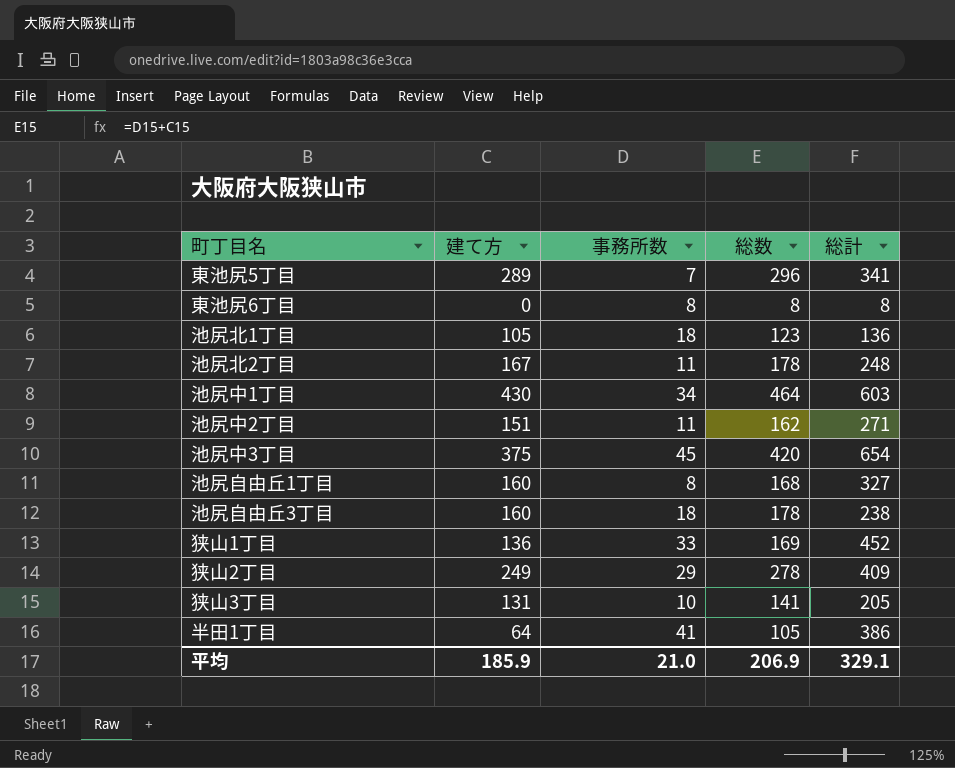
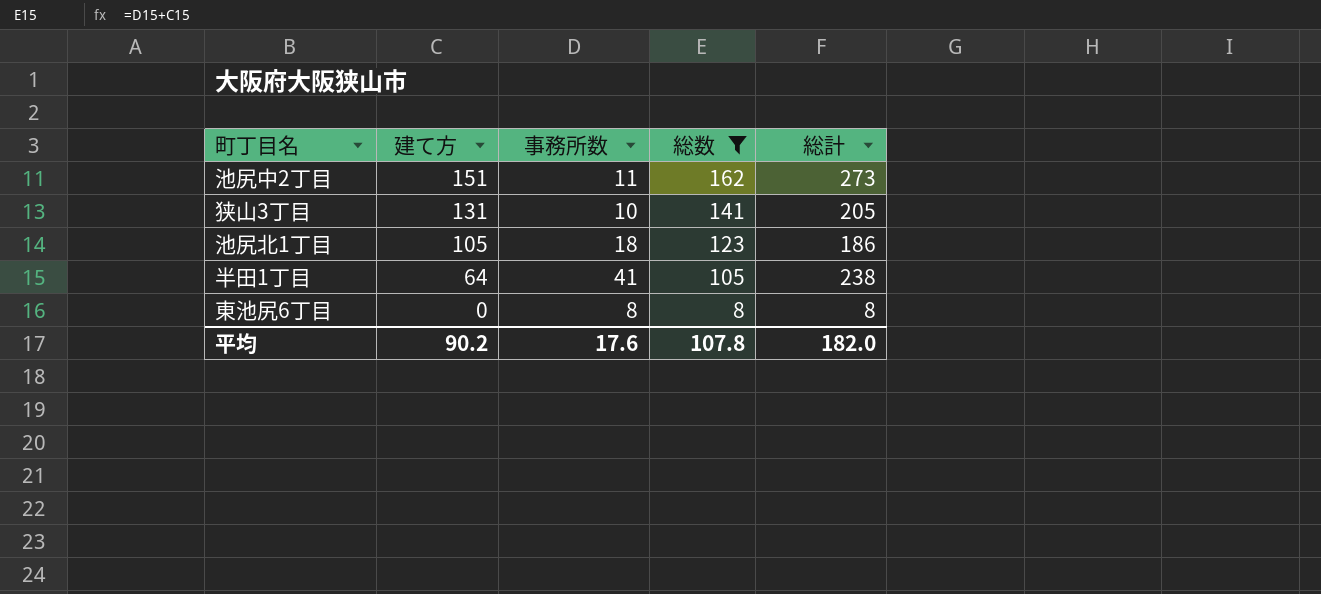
filter: none -> 総数 <= 162
row order: none -> 建て方 descending
池尻中2丁目 | 総計: 271 -> 273
池尻北1丁目 | 総計: 136 -> 186
半田1丁目 | 総計: 386 -> 238
平均 | 建て方: 185.9 -> 90.2
平均 | 事務所数: 21.0 -> 17.6
平均 | 総数: 206.9 -> 107.8
平均 | 総計: 329.1 -> 182.0

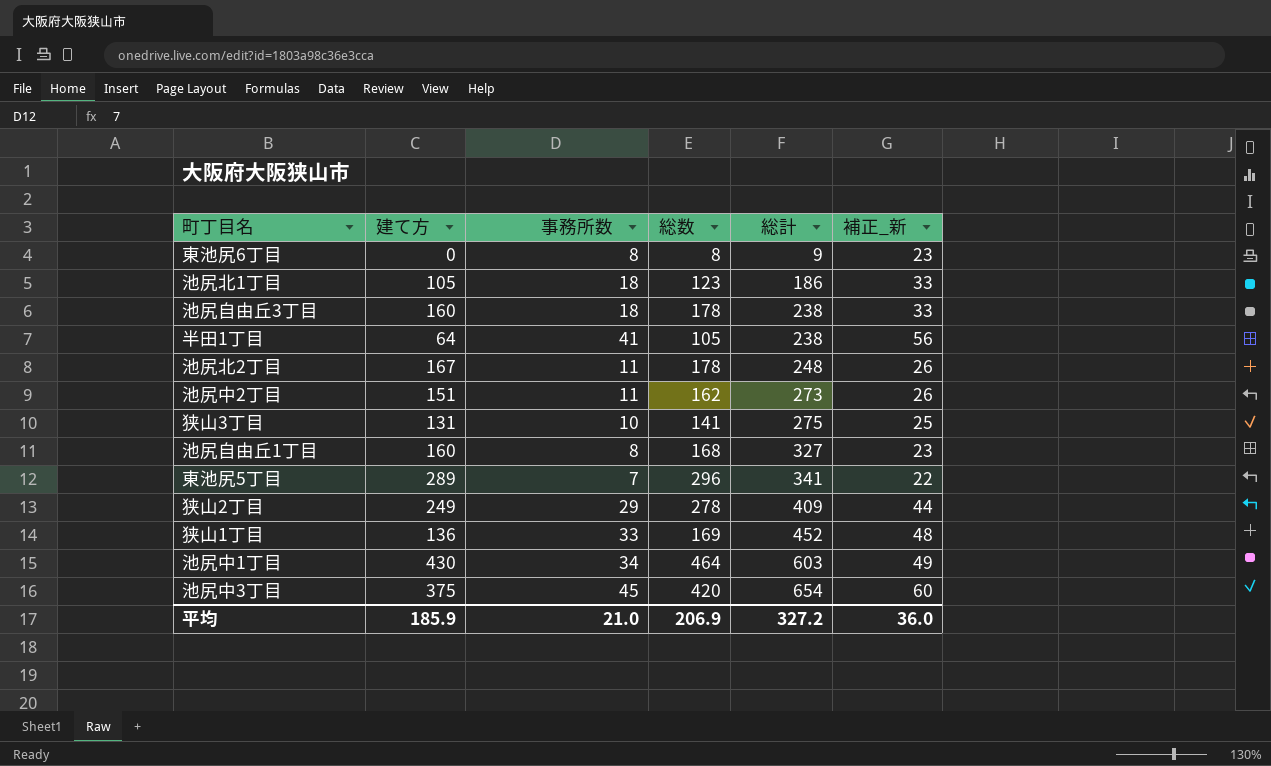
filter: 総数 <= 162 -> none
row order: 建て方 descending -> 総計 ascending
column 補正_新 | formula: none -> [事務所数] + 15
東池尻6丁目 | 総計: 8 -> 9
狭山3丁目 | 総計: 205 -> 275
平均 | 建て方: 90.2 -> 185.9
平均 | 事務所数: 17.6 -> 21.0
平均 | 総数: 107.8 -> 206.9
平均 | 総計: 182.0 -> 327.2

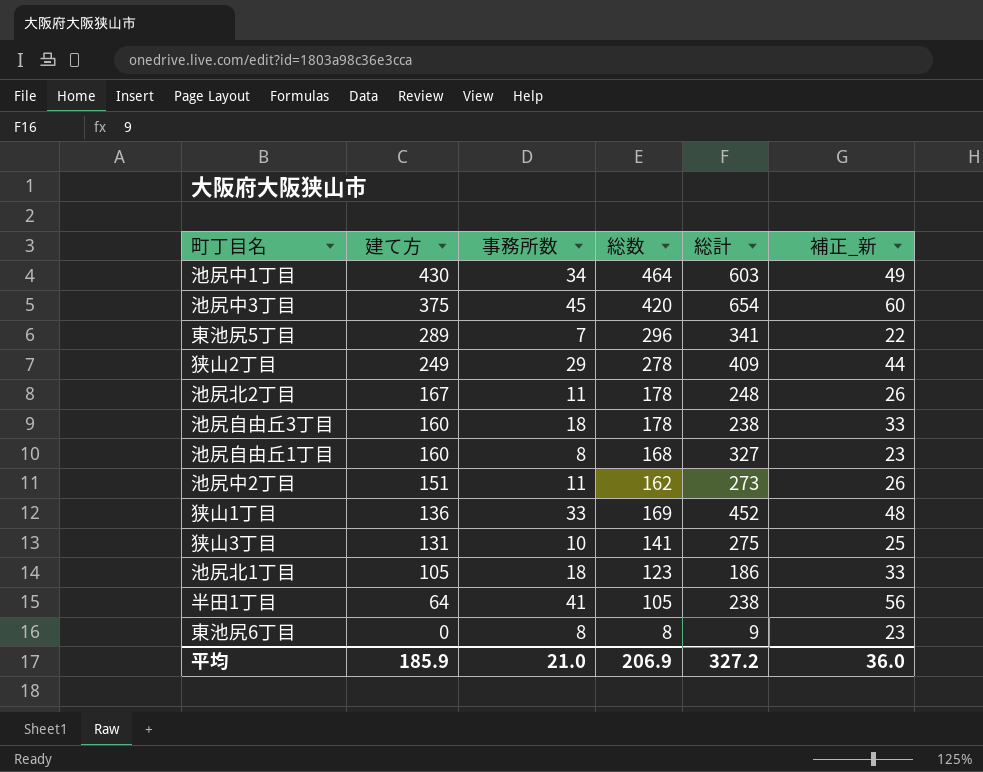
row order: 総計 ascending -> 建て方 descending

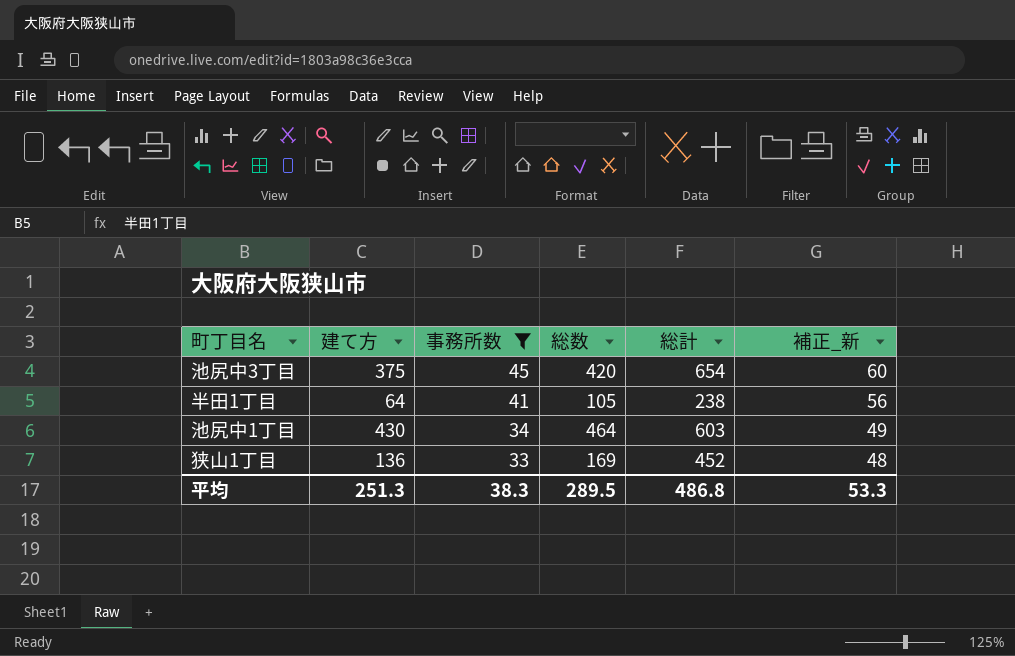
filter: none -> 事務所数 >= 33
row order: 建て方 descending -> 事務所数 descending
平均 | 建て方: 185.9 -> 251.3
平均 | 事務所数: 21.0 -> 38.3
平均 | 総数: 206.9 -> 289.5
平均 | 総計: 327.2 -> 486.8
平均 | 補正_新: 36.0 -> 53.3

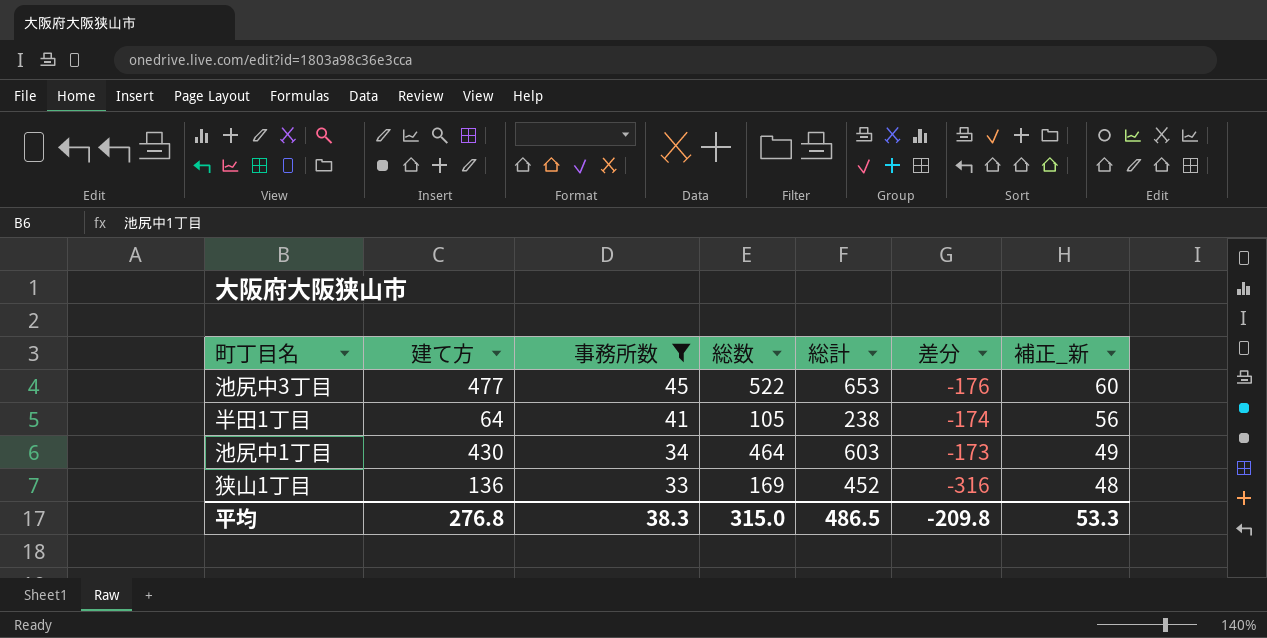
column 差分 | formula: none -> [建て方] - [総計]
池尻中3丁目 | 建て方: 375 -> 477
池尻中3丁目 | 総数: 420 -> 522
池尻中3丁目 | 総計: 654 -> 653
平均 | 建て方: 251.3 -> 276.8
平均 | 総数: 289.5 -> 315.0
平均 | 総計: 486.8 -> 486.5

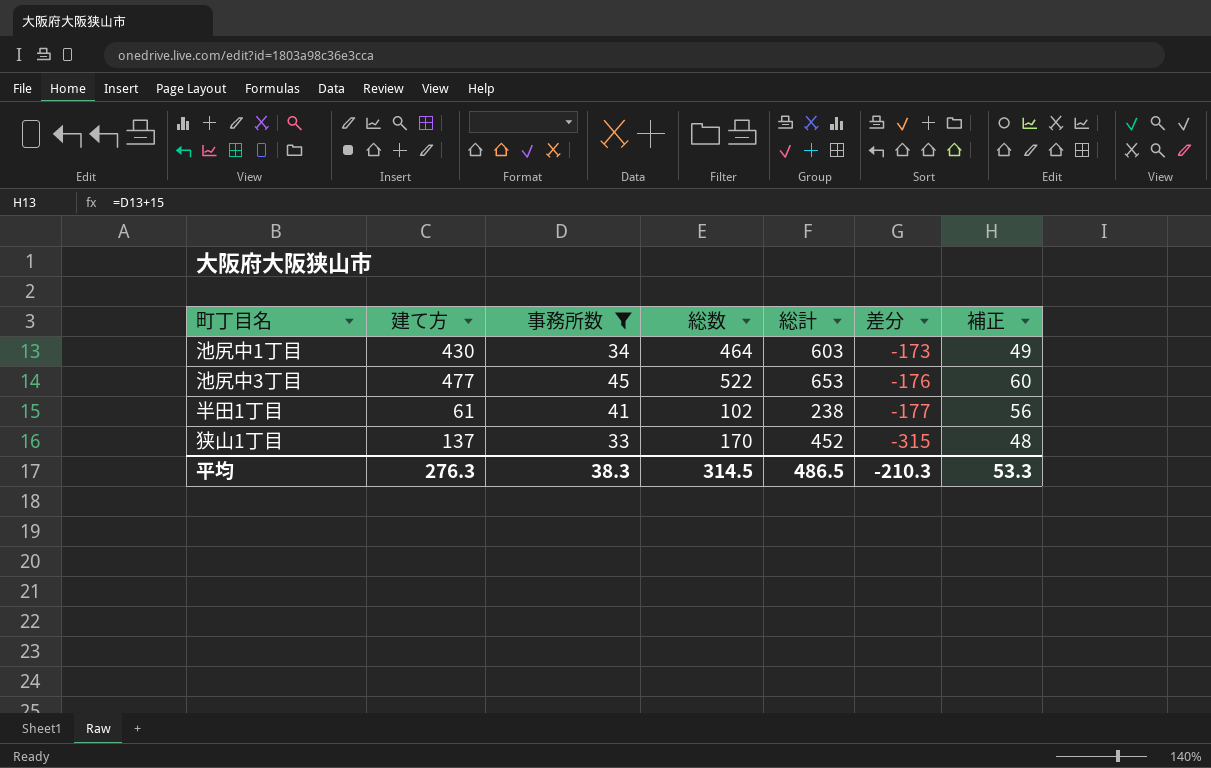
row order: 事務所数 descending -> 差分 descending
column name: 補正_新 -> 補正
半田1丁目 | 建て方: 64 -> 61
半田1丁目 | 総数: 105 -> 102
半田1丁目 | 差分: -174 -> -177
狭山1丁目 | 建て方: 136 -> 137
狭山1丁目 | 総数: 169 -> 170
狭山1丁目 | 差分: -316 -> -315
平均 | 建て方: 276.8 -> 276.3
平均 | 総数: 315.0 -> 314.5
平均 | 差分: -209.8 -> -210.3

